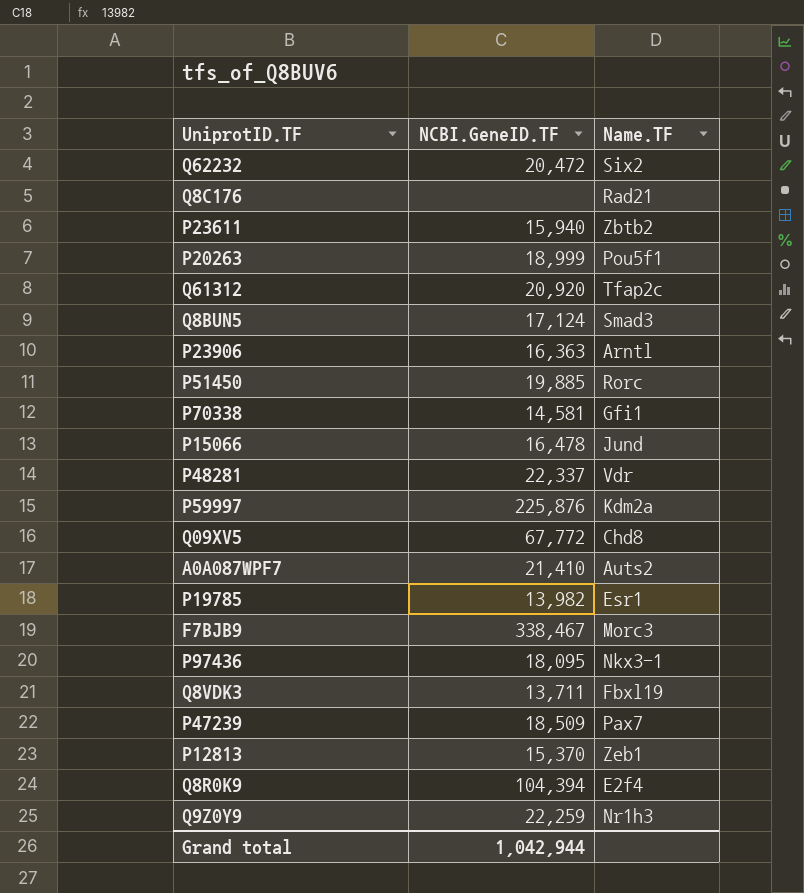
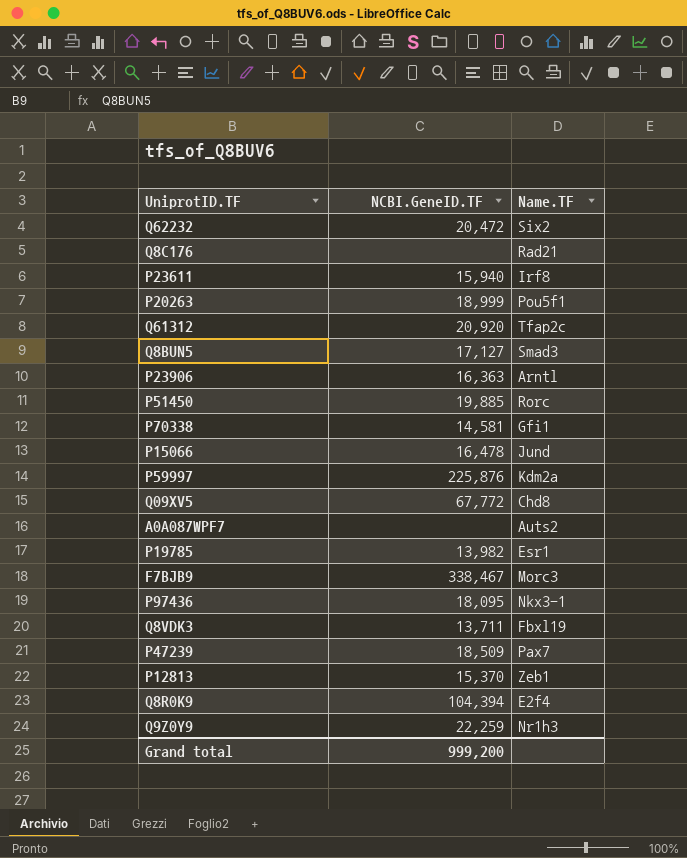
row P48281: 22,337 | Vdr -> none
P23611 | Name.TF: Zbtb2 -> Irf8
Q8BUN5 | NCBI.GeneID.TF: 17,124 -> 17,127
A0A087WPF7 | NCBI.GeneID.TF: 21,410 -> none
Grand total | NCBI.GeneID.TF: 1,042,944 -> 999,200

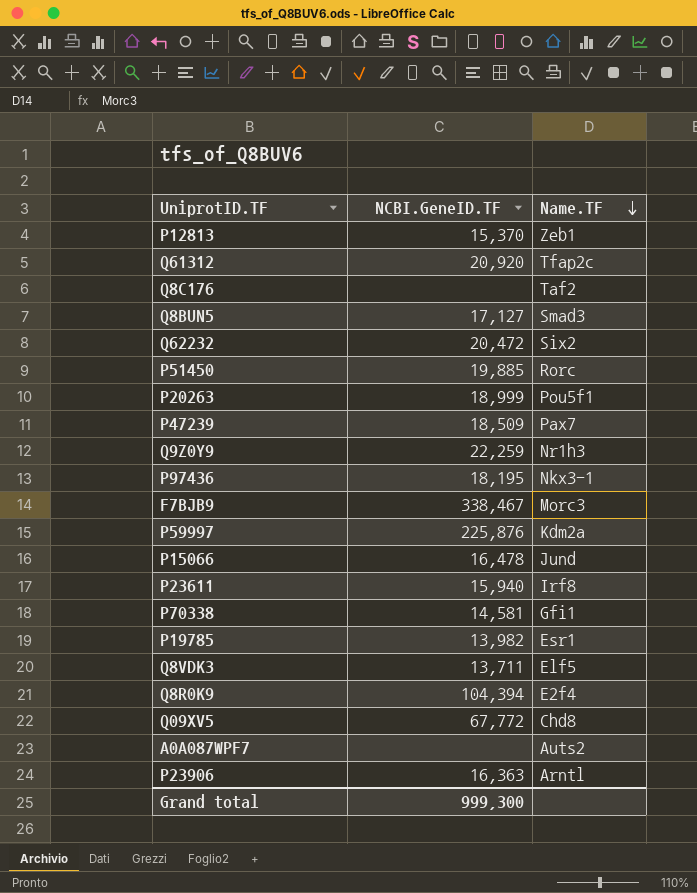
row order: none -> Name.TF descending
Q8C176 | Name.TF: Rad21 -> Taf2
P97436 | NCBI.GeneID.TF: 18,095 -> 18,195
Q8VDK3 | Name.TF: Fbxl19 -> Elf5
Grand total | NCBI.GeneID.TF: 999,200 -> 999,300

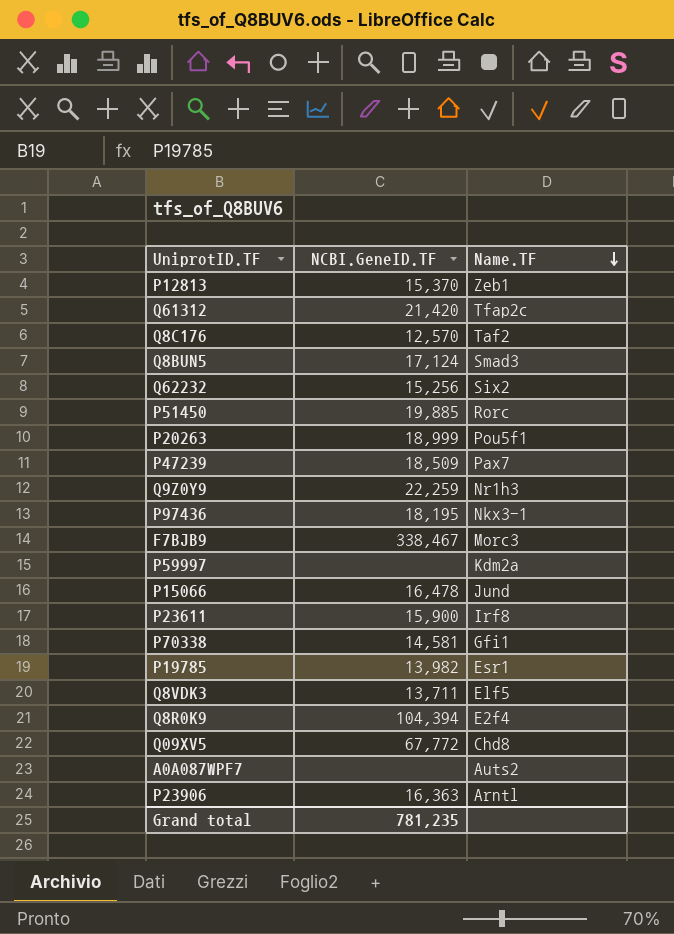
Q61312 | NCBI.GeneID.TF: 20,920 -> 21,420
Q8C176 | NCBI.GeneID.TF: none -> 12,570
Q8BUN5 | NCBI.GeneID.TF: 17,127 -> 17,124
Q62232 | NCBI.GeneID.TF: 20,472 -> 15,256
P59997 | NCBI.GeneID.TF: 225,876 -> none
P23611 | NCBI.GeneID.TF: 15,940 -> 15,900
Grand total | NCBI.GeneID.TF: 999,300 -> 781,235

